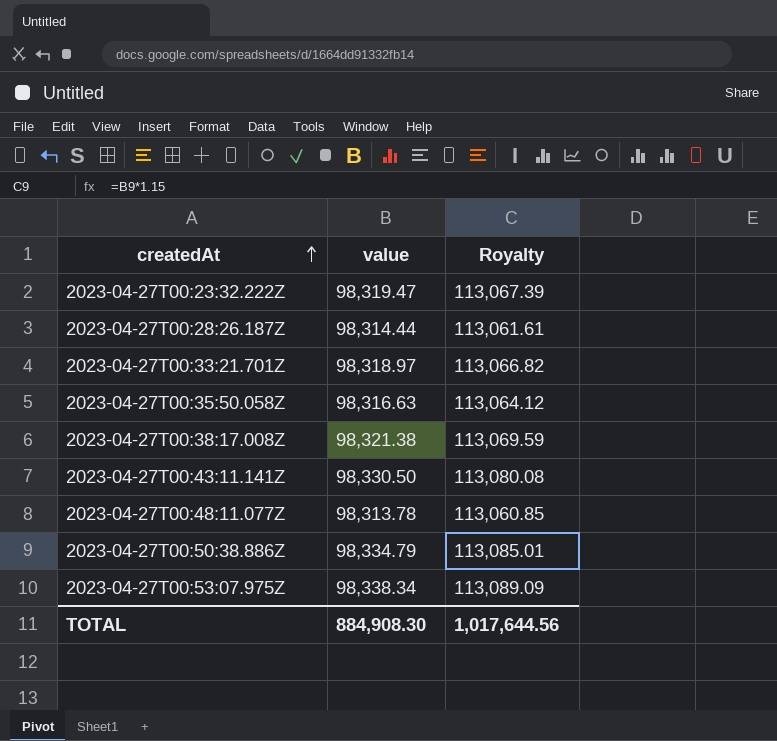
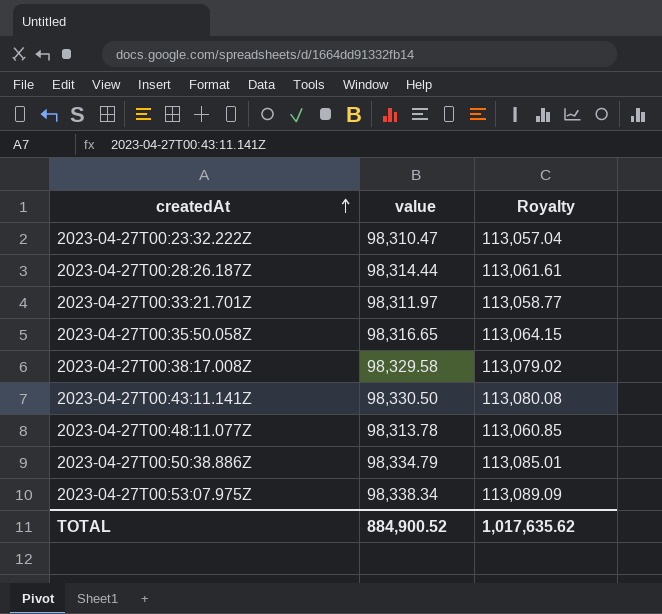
2023-04-27T00:23:32.222Z | value: 98,319.47 -> 98,310.47
2023-04-27T00:23:32.222Z | Royalty: 113,067.39 -> 113,057.04
2023-04-27T00:33:21.701Z | value: 98,318.97 -> 98,311.97
2023-04-27T00:33:21.701Z | Royalty: 113,066.82 -> 113,058.77
2023-04-27T00:35:50.058Z | value: 98,316.63 -> 98,316.65
2023-04-27T00:35:50.058Z | Royalty: 113,064.12 -> 113,064.15
2023-04-27T00:38:17.008Z | value: 98,321.38 -> 98,329.58
2023-04-27T00:38:17.008Z | Royalty: 113,069.59 -> 113,079.02
TOTAL | value: 884,908.30 -> 884,900.52
TOTAL | Royalty: 1,017,644.56 -> 1,017,635.62

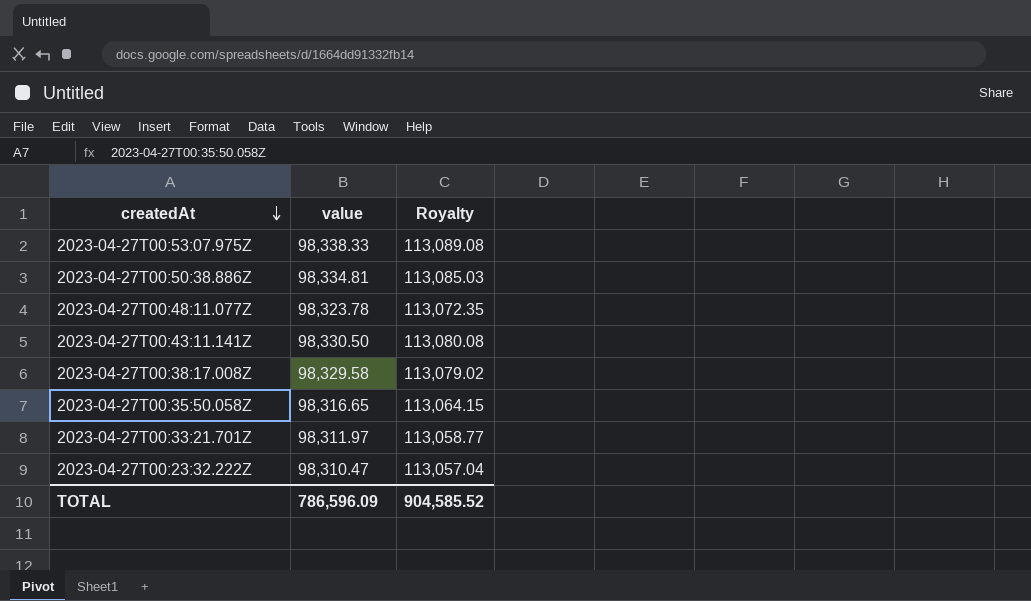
row order: createdAt ascending -> createdAt descending
row 2023-04-27T00:28:26.187Z: 98,314.44 | 113,061.61 -> none
2023-04-27T00:53:07.975Z | value: 98,338.34 -> 98,338.33
2023-04-27T00:53:07.975Z | Royalty: 113,089.09 -> 113,089.08
2023-04-27T00:50:38.886Z | value: 98,334.79 -> 98,334.81
2023-04-27T00:50:38.886Z | Royalty: 113,085.01 -> 113,085.03
2023-04-27T00:48:11.077Z | value: 98,313.78 -> 98,323.78
2023-04-27T00:48:11.077Z | Royalty: 113,060.85 -> 113,072.35
TOTAL | value: 884,900.52 -> 786,596.09
TOTAL | Royalty: 1,017,635.62 -> 904,585.52

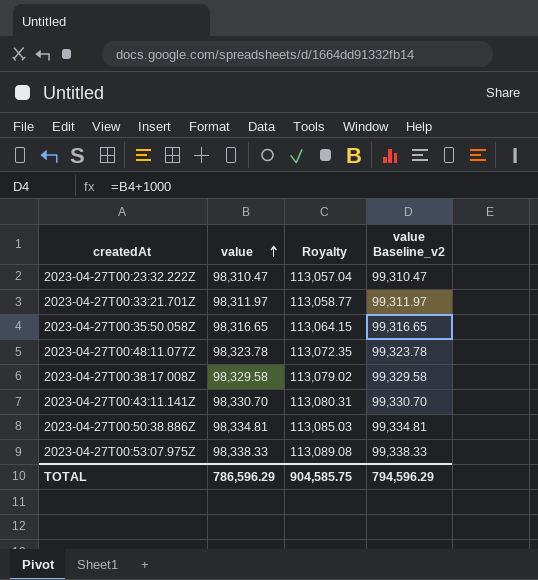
row order: createdAt descending -> value ascending
column value Baseline_v2 | formula: none -> [value] + 1000
2023-04-27T00:43:11.141Z | value: 98,330.50 -> 98,330.70
2023-04-27T00:43:11.141Z | Royalty: 113,080.08 -> 113,080.31
TOTAL | value: 786,596.09 -> 786,596.29
TOTAL | Royalty: 904,585.52 -> 904,585.75

